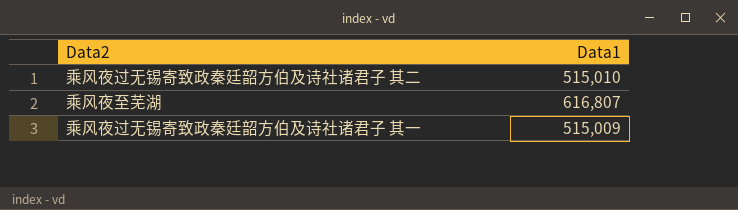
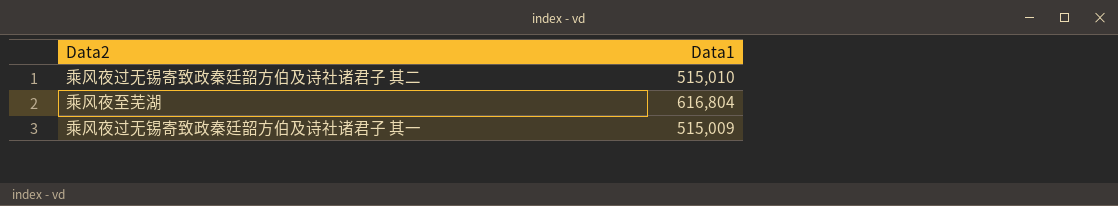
乘风夜至芜湖 | Data1: 616,807 -> 616,804

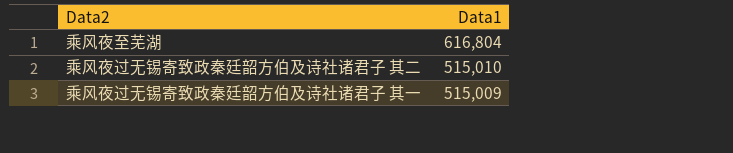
row order: none -> Data1 descending

